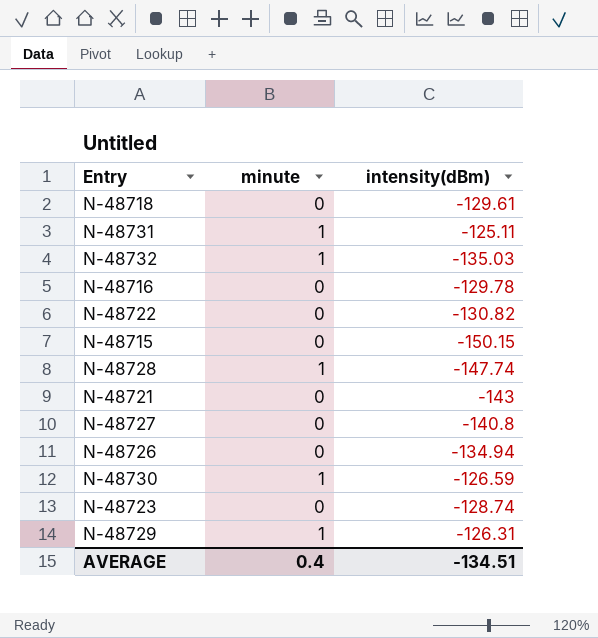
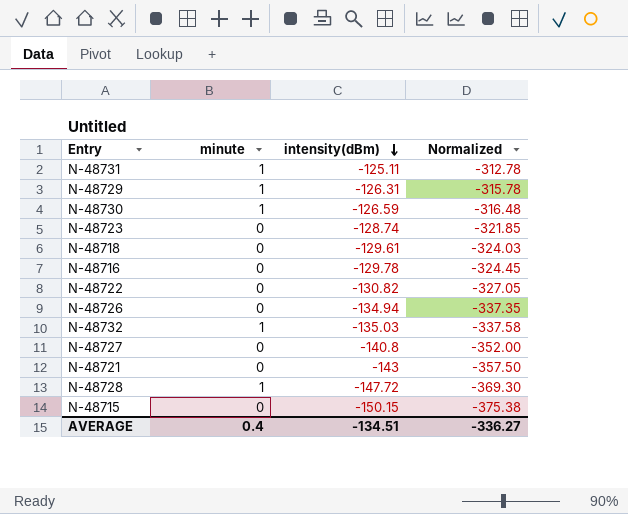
row order: none -> intensity(dBm) descending
column Normalized | formula: none -> [intensity(dBm)] * 2.5
N-48728 | intensity(dBm): -147.74 -> -147.72

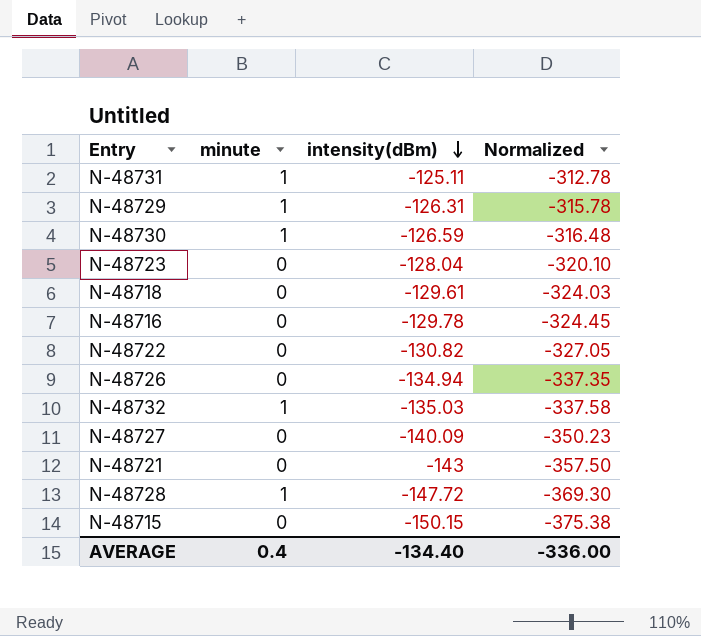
N-48723 | intensity(dBm): -128.74 -> -128.04
N-48723 | Normalized: -321.85 -> -320.10
N-48727 | intensity(dBm): -140.8 -> -140.09
N-48727 | Normalized: -352.00 -> -350.23
AVERAGE | intensity(dBm): -134.51 -> -134.40
AVERAGE | Normalized: -336.27 -> -336.00

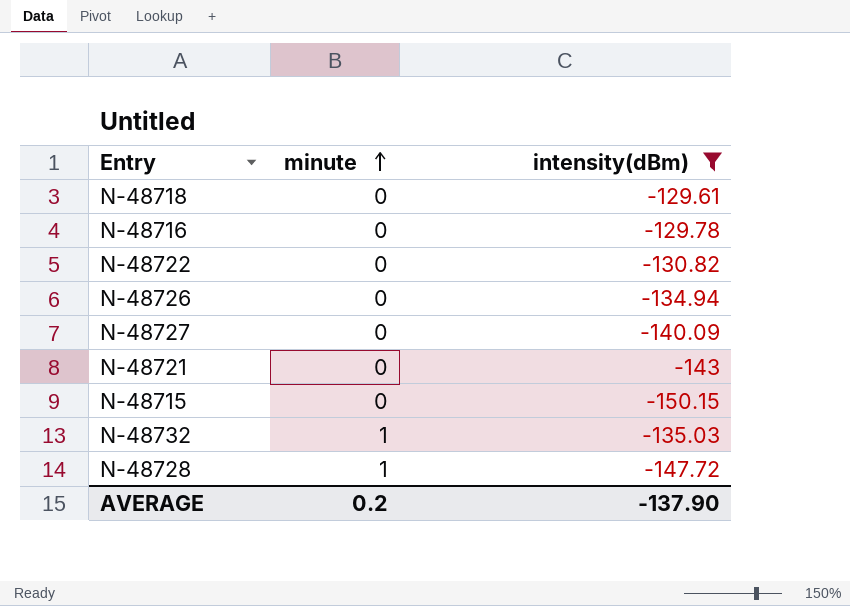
filter: none -> intensity(dBm) <= -129.61
row order: intensity(dBm) descending -> minute ascending
column Normalized | formula: [intensity(dBm)] * 2.5 -> none
AVERAGE | minute: 0.4 -> 0.2
AVERAGE | intensity(dBm): -134.40 -> -137.90

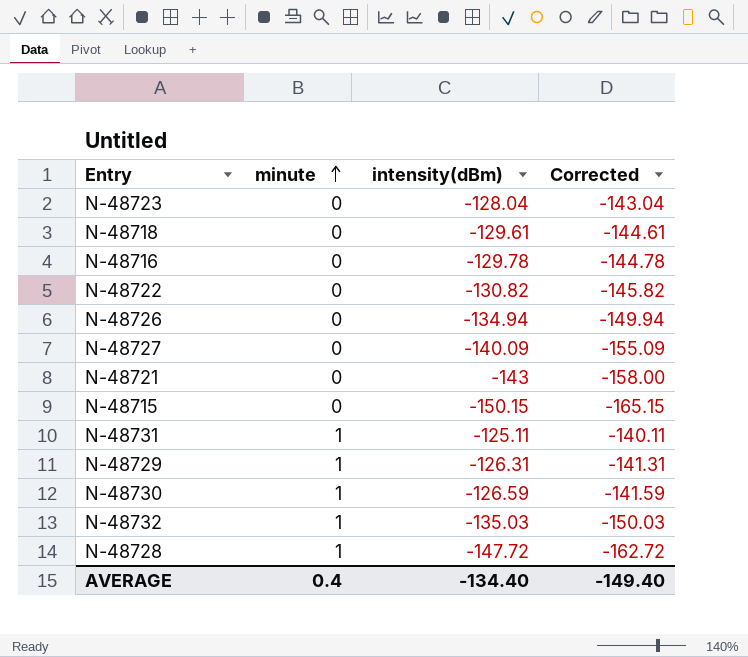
filter: intensity(dBm) <= -129.61 -> none
column Corrected | formula: none -> [intensity(dBm)] - 15
AVERAGE | minute: 0.2 -> 0.4
AVERAGE | intensity(dBm): -137.90 -> -134.40

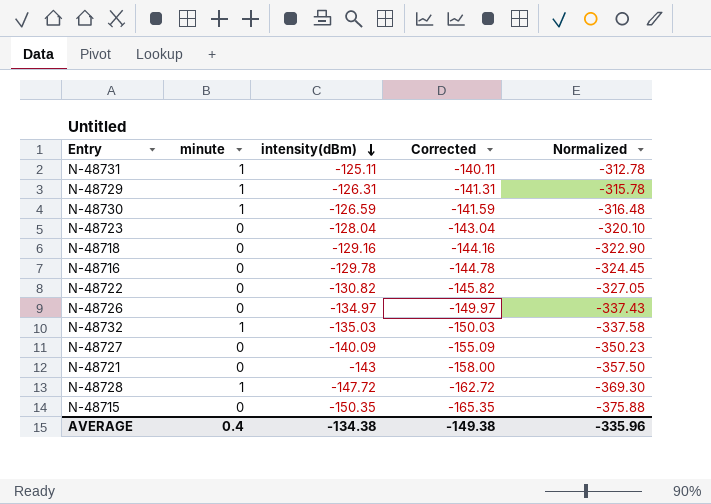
row order: minute ascending -> intensity(dBm) descending
column Normalized | formula: none -> [intensity(dBm)] * 2.5
N-48718 | intensity(dBm): -129.61 -> -129.16
N-48718 | Corrected: -144.61 -> -144.16
N-48726 | intensity(dBm): -134.94 -> -134.97
N-48726 | Corrected: -149.94 -> -149.97
N-48715 | intensity(dBm): -150.15 -> -150.35
N-48715 | Corrected: -165.15 -> -165.35
AVERAGE | intensity(dBm): -134.40 -> -134.38
AVERAGE | Corrected: -149.40 -> -149.38

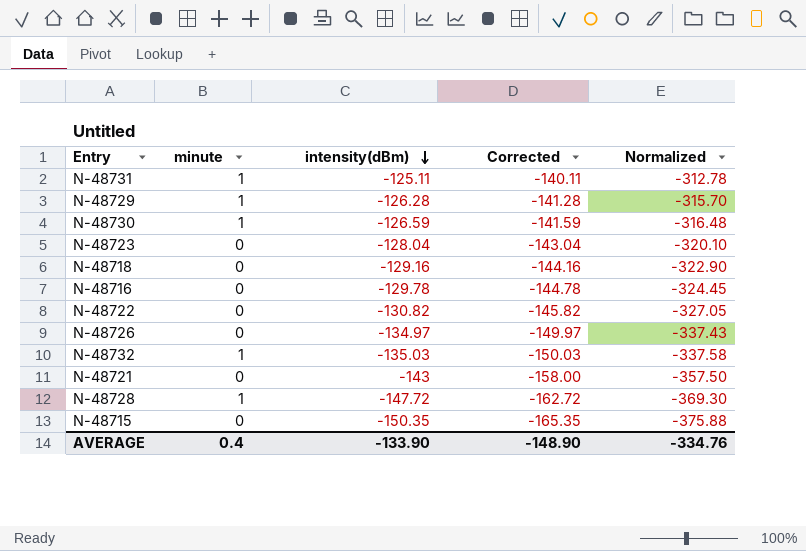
row N-48727: 0 | -140.09 | -155.09 | -350.23 -> none
N-48729 | intensity(dBm): -126.31 -> -126.28
N-48729 | Corrected: -141.31 -> -141.28
N-48729 | Normalized: -315.78 -> -315.70
AVERAGE | intensity(dBm): -134.38 -> -133.90
AVERAGE | Corrected: -149.38 -> -148.90
AVERAGE | Normalized: -335.96 -> -334.76

